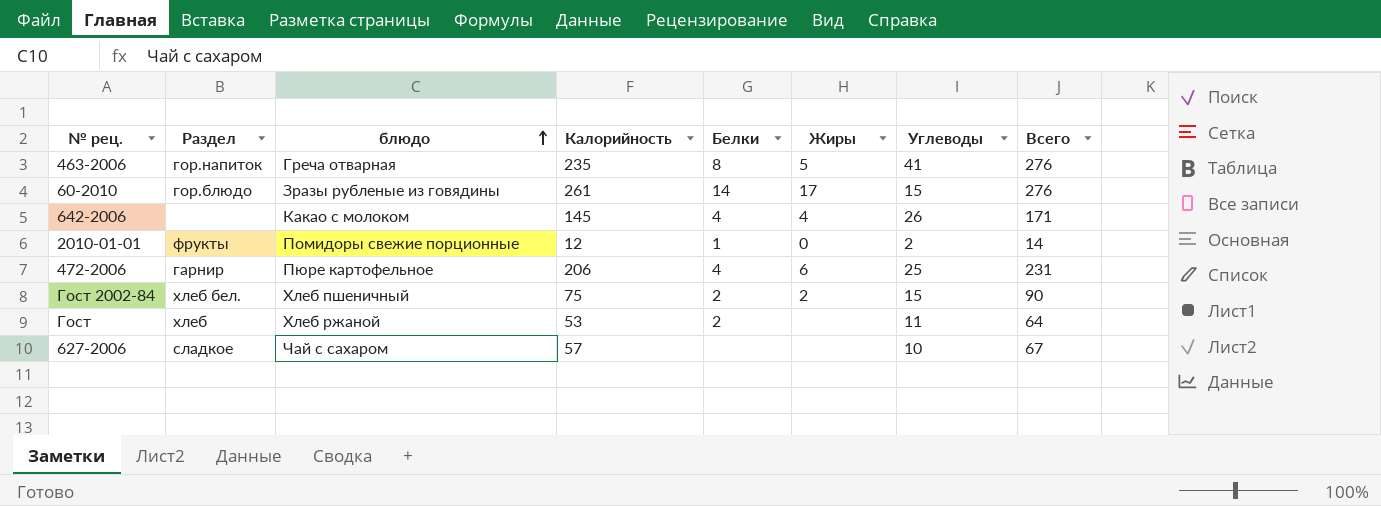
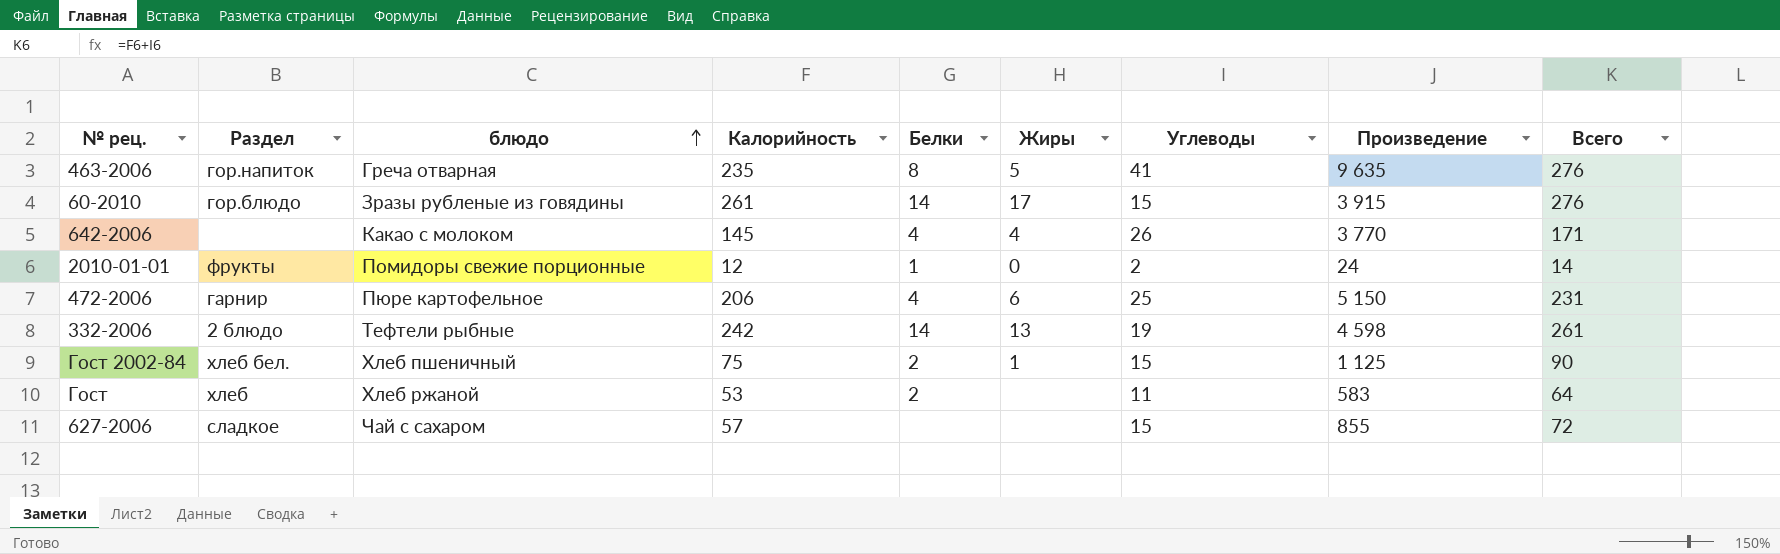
column Произведение | formula: none -> [Калорийность] * [Углеводы]
row 332-2006: none -> 2 блюдо | Тефтели рыбные | 242 | 14 | 13 | 19 | 4 598 | 261
Гост 2002-84 | Жиры: 2 -> 1
627-2006 | Углеводы: 10 -> 15
627-2006 | Всего: 67 -> 72

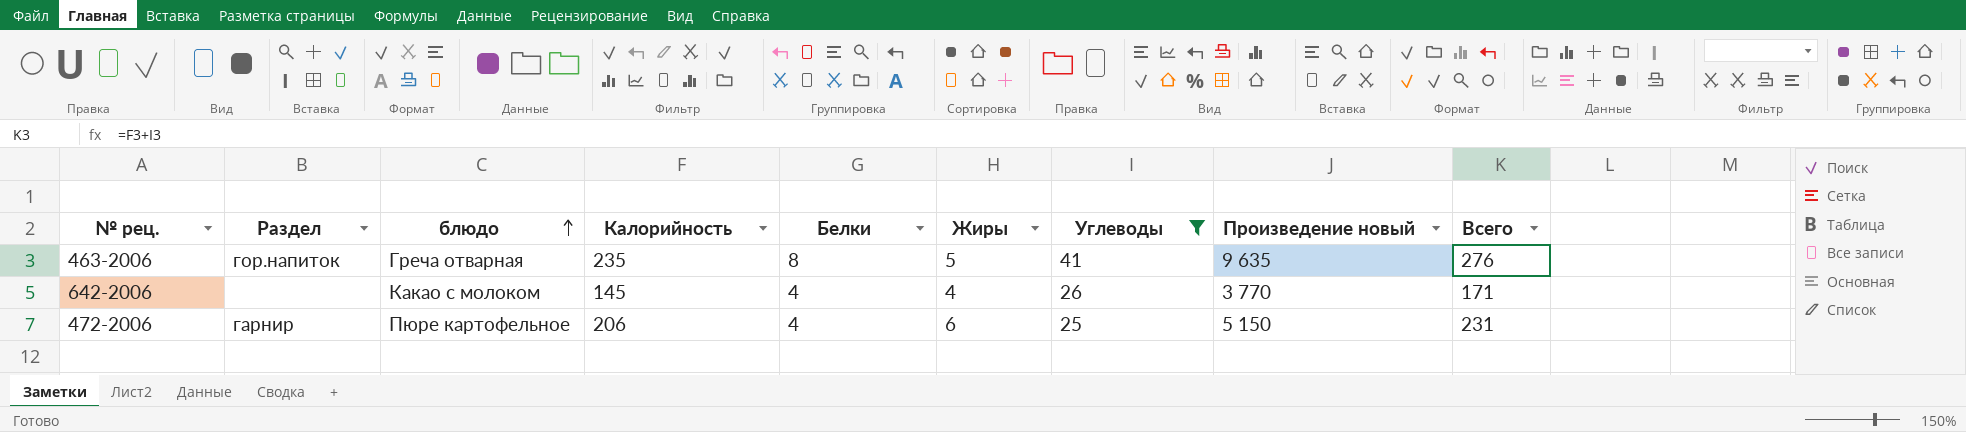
filter: none -> Углеводы >= 25
column name: Произведение -> Произведение новый

